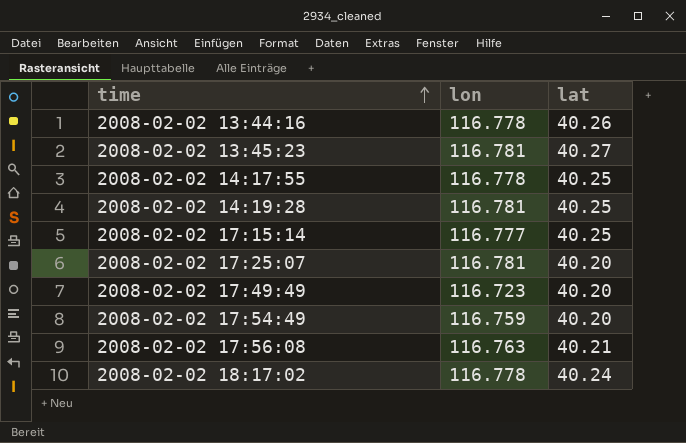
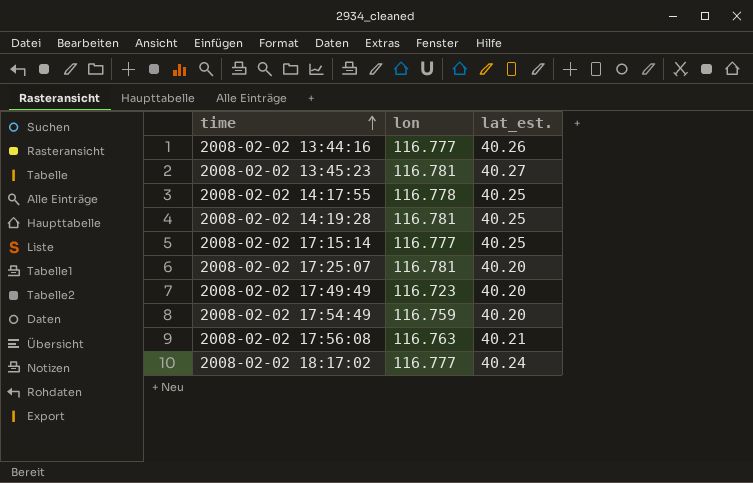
column name: lat -> lat_est.
2008-02-02 13:44:16 | lon: 116.778 -> 116.777
2008-02-02 18:17:02 | lon: 116.778 -> 116.777

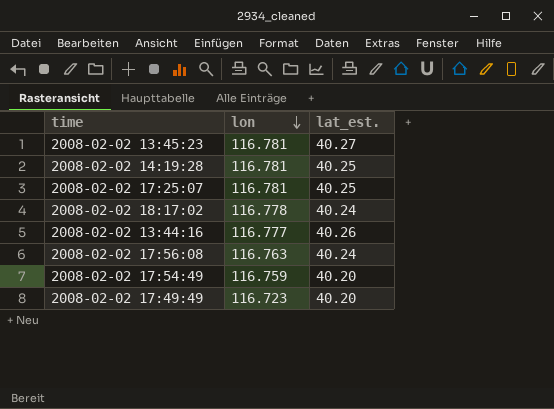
row order: time ascending -> lon descending
row 2008-02-02 14:17:55: 116.778 | 40.25 -> none
row 2008-02-02 17:15:14: 116.777 | 40.25 -> none
2008-02-02 17:25:07 | lat_est.: 40.20 -> 40.25
2008-02-02 18:17:02 | lon: 116.777 -> 116.778
2008-02-02 17:56:08 | lat_est.: 40.21 -> 40.24

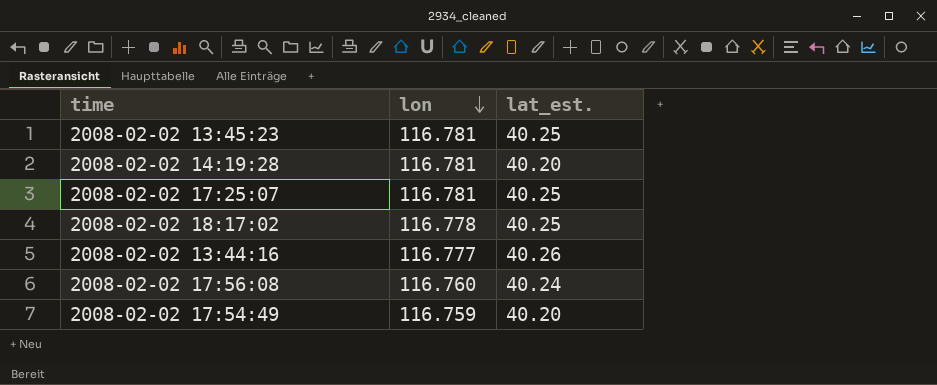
row 2008-02-02 17:49:49: 116.723 | 40.20 -> none
2008-02-02 13:45:23 | lat_est.: 40.27 -> 40.25
2008-02-02 14:19:28 | lat_est.: 40.25 -> 40.20
2008-02-02 18:17:02 | lat_est.: 40.24 -> 40.25
2008-02-02 17:56:08 | lon: 116.763 -> 116.760

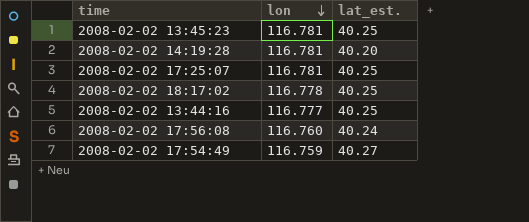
2008-02-02 13:44:16 | lat_est.: 40.26 -> 40.25
2008-02-02 17:54:49 | lat_est.: 40.20 -> 40.27

